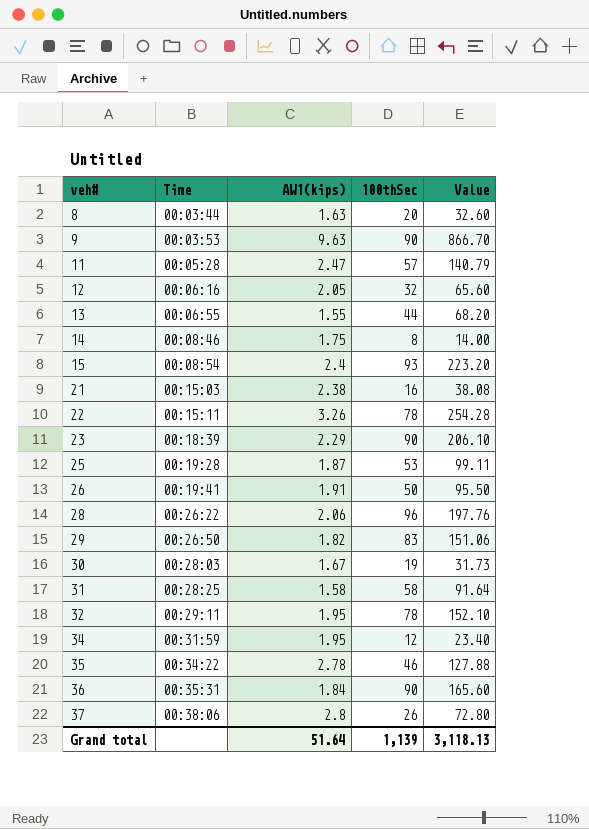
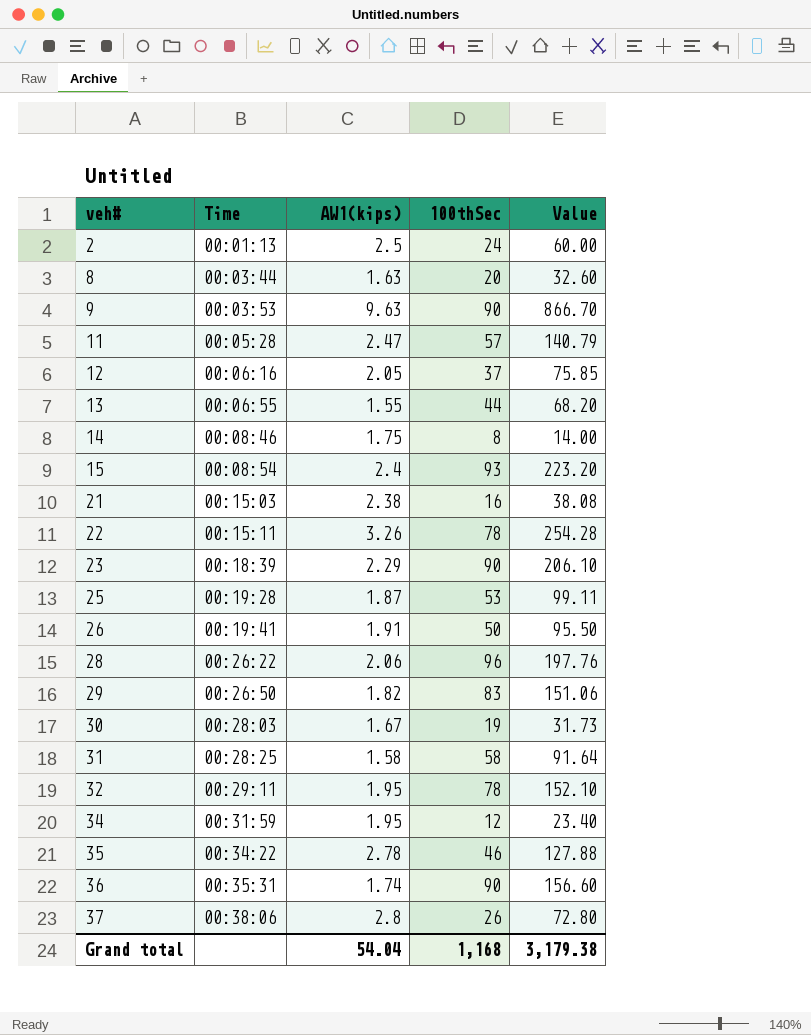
row 2: none -> 00:01:13 | 2.5 | 24 | 60.00
12 | 100thSec: 32 -> 37
12 | Value: 65.60 -> 75.85
36 | AW1(kips): 1.84 -> 1.74
36 | Value: 165.60 -> 156.60
Grand total | AW1(kips): 51.64 -> 54.04
Grand total | 100thSec: 1,139 -> 1,168
Grand total | Value: 3,118.13 -> 3,179.38

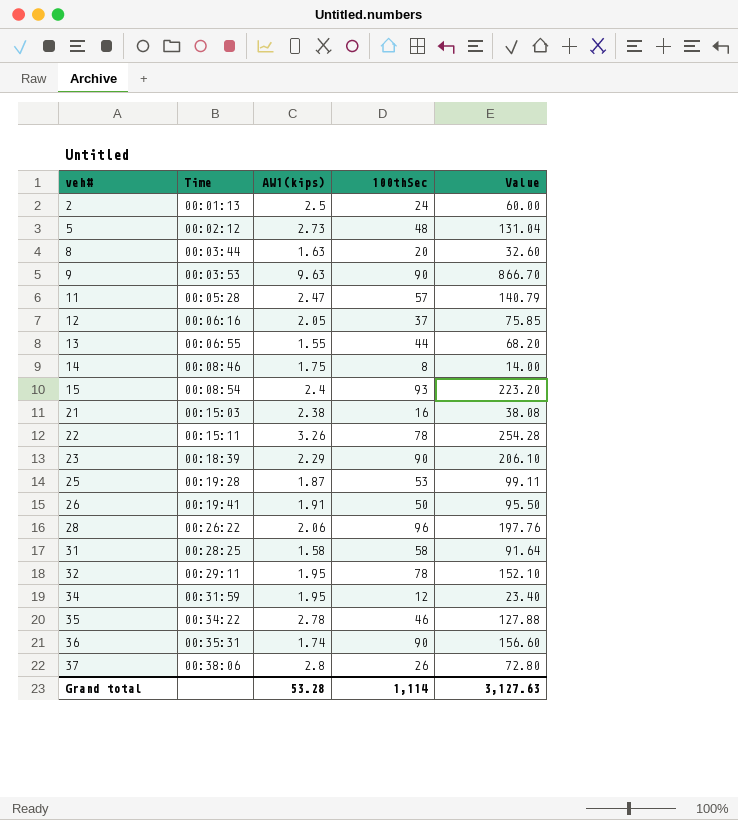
row 29: 00:26:50 | 1.82 | 83 | 151.06 -> none
row 30: 00:28:03 | 1.67 | 19 | 31.73 -> none
row 5: none -> 00:02:12 | 2.73 | 48 | 131.04
Grand total | AW1(kips): 54.04 -> 53.28
Grand total | 100thSec: 1,168 -> 1,114
Grand total | Value: 3,179.38 -> 3,127.63

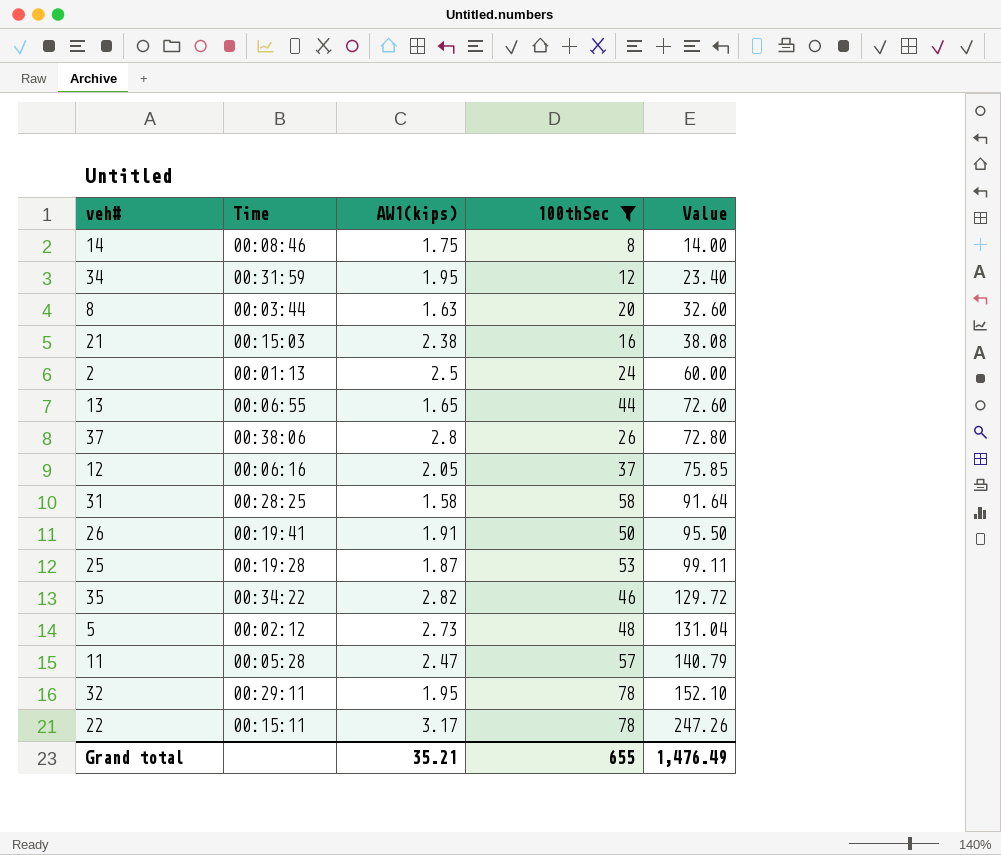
filter: none -> 100thSec <= 78
row order: veh# ascending -> Value ascending
13 | AW1(kips): 1.55 -> 1.65
13 | Value: 68.20 -> 72.60
35 | AW1(kips): 2.78 -> 2.82
35 | Value: 127.88 -> 129.72
22 | AW1(kips): 3.26 -> 3.17
22 | Value: 254.28 -> 247.26
Grand total | AW1(kips): 53.28 -> 35.21
Grand total | 100thSec: 1,114 -> 655
Grand total | Value: 3,127.63 -> 1,476.49

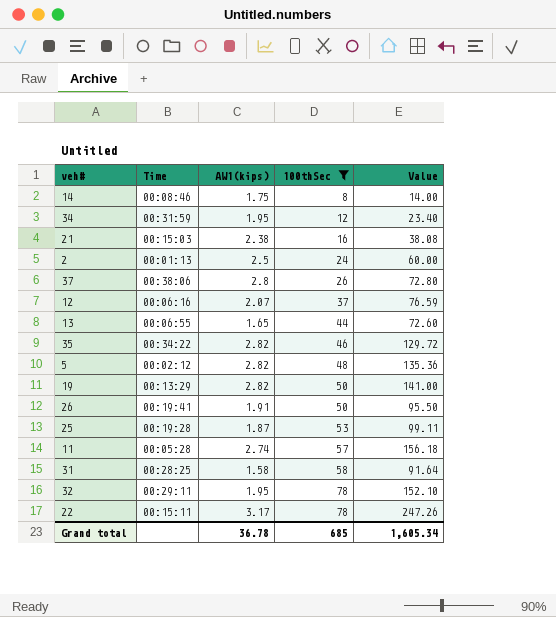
row order: Value ascending -> 100thSec ascending
row 8: 00:03:44 | 1.63 | 20 | 32.60 -> none
12 | AW1(kips): 2.05 -> 2.07
12 | Value: 75.85 -> 76.59
5 | AW1(kips): 2.73 -> 2.82
5 | Value: 131.04 -> 135.36
row 19: none -> 00:13:29 | 2.82 | 50 | 141.00
11 | AW1(kips): 2.47 -> 2.74
11 | Value: 140.79 -> 156.18
Grand total | AW1(kips): 35.21 -> 36.78
Grand total | 100thSec: 655 -> 685
Grand total | Value: 1,476.49 -> 1,605.34

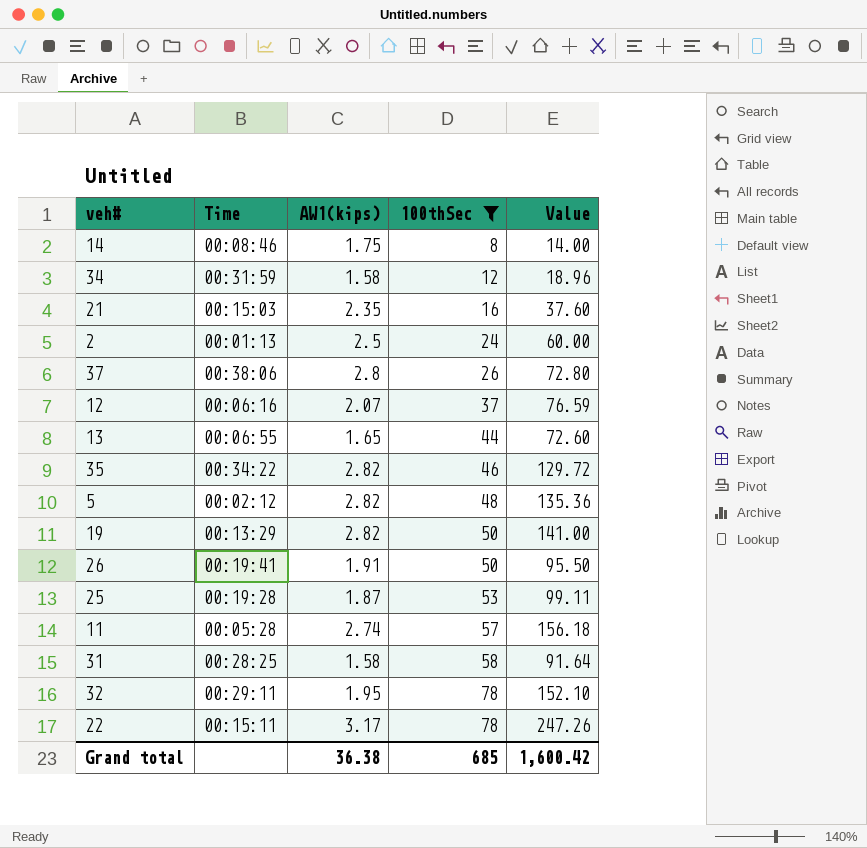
34 | AW1(kips): 1.95 -> 1.58
34 | Value: 23.40 -> 18.96
21 | AW1(kips): 2.38 -> 2.35
21 | Value: 38.08 -> 37.60
Grand total | AW1(kips): 36.78 -> 36.38
Grand total | Value: 1,605.34 -> 1,600.42

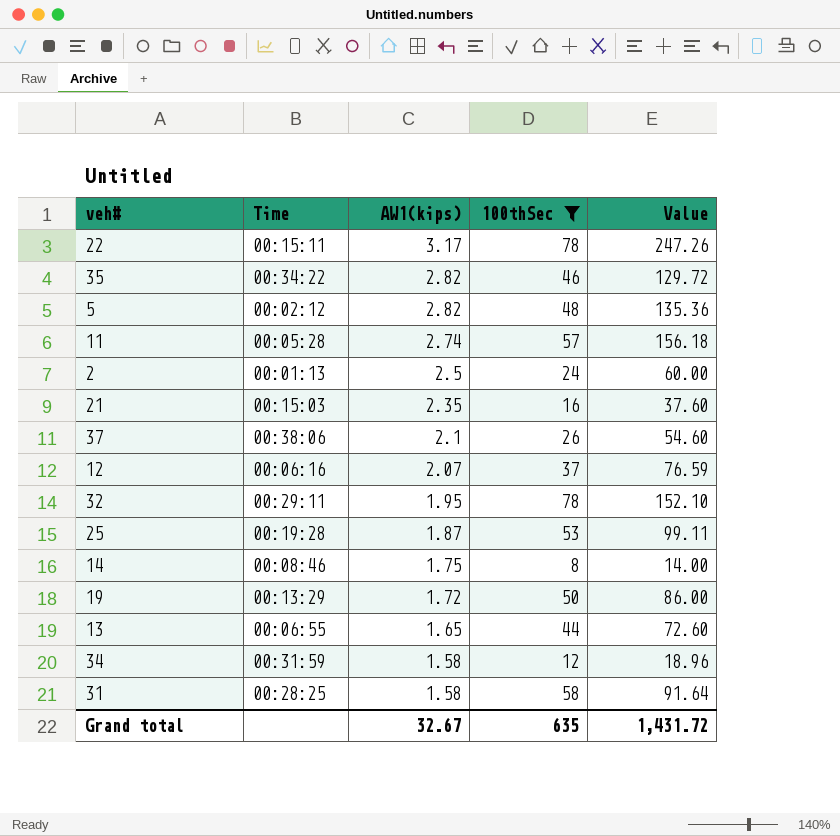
row order: 100thSec ascending -> AW1(kips) descending
row 26: 00:19:41 | 1.91 | 50 | 95.50 -> none
37 | AW1(kips): 2.8 -> 2.1
37 | Value: 72.80 -> 54.60
19 | AW1(kips): 2.82 -> 1.72
19 | Value: 141.00 -> 86.00
Grand total | AW1(kips): 36.38 -> 32.67
Grand total | 100thSec: 685 -> 635
Grand total | Value: 1,600.42 -> 1,431.72

